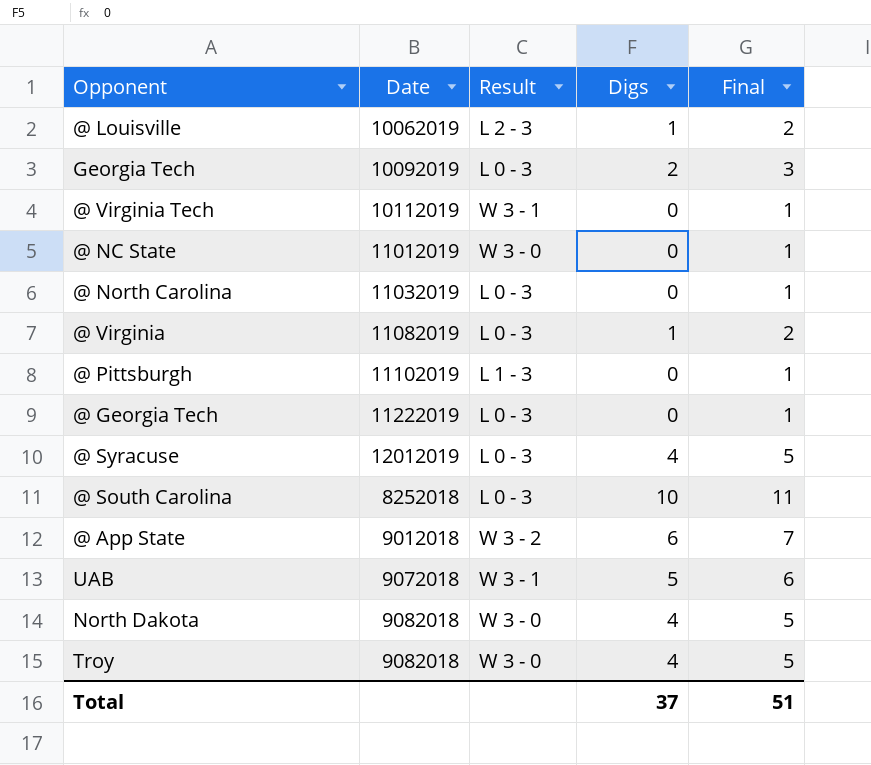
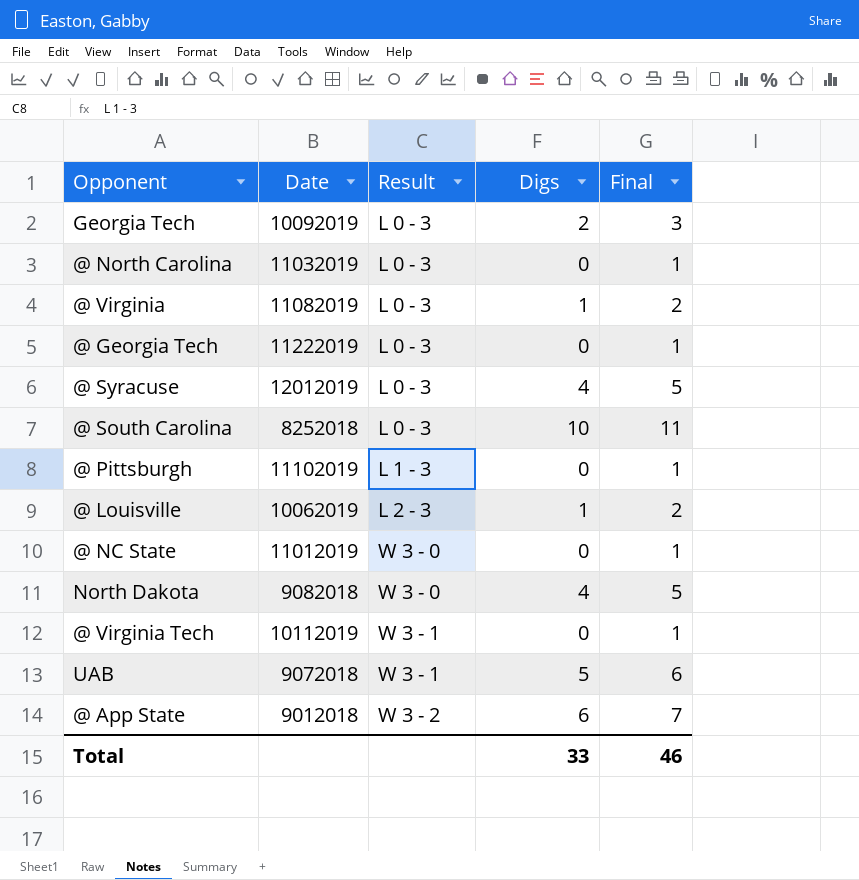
row order: none -> Result ascending
row Troy: 9082018 | W 3 - 0 | 4 | 5 -> none
Total | Digs: 37 -> 33
Total | Final: 51 -> 46

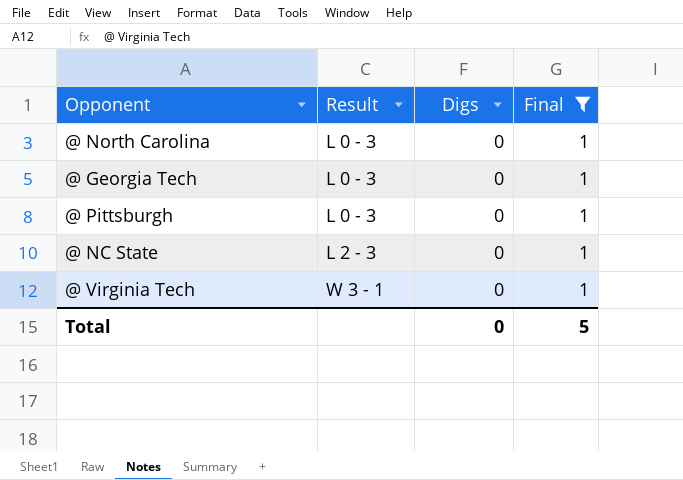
filter: none -> Final = 1
column Date | position: 2 -> none
@ Pittsburgh | Result: L 1 - 3 -> L 0 - 3
@ NC State | Result: W 3 - 0 -> L 2 - 3
Total | Digs: 33 -> 0
Total | Final: 46 -> 5

